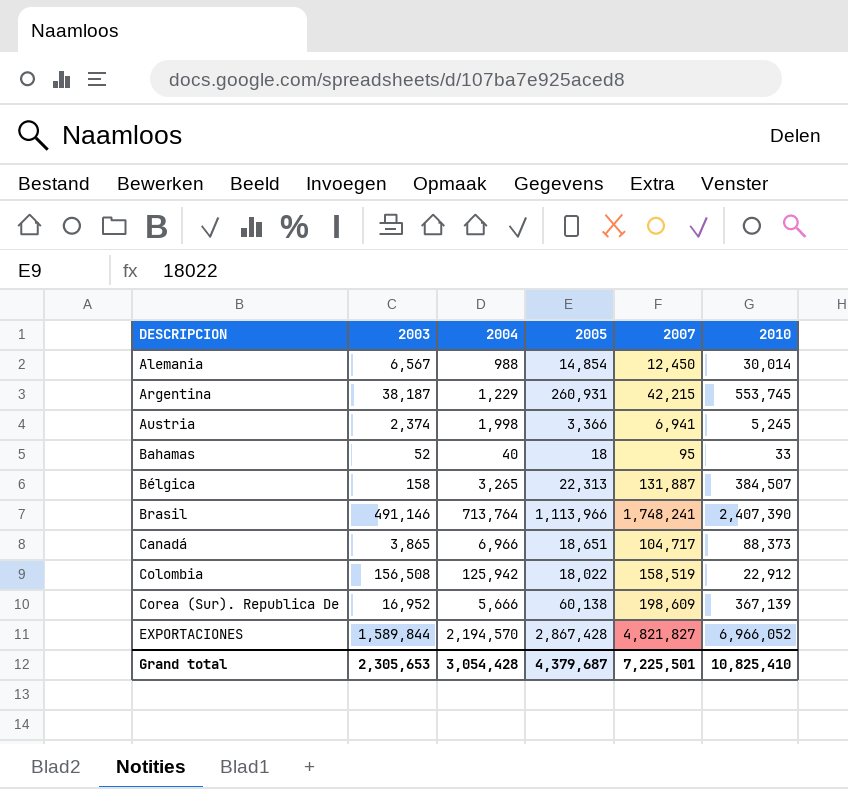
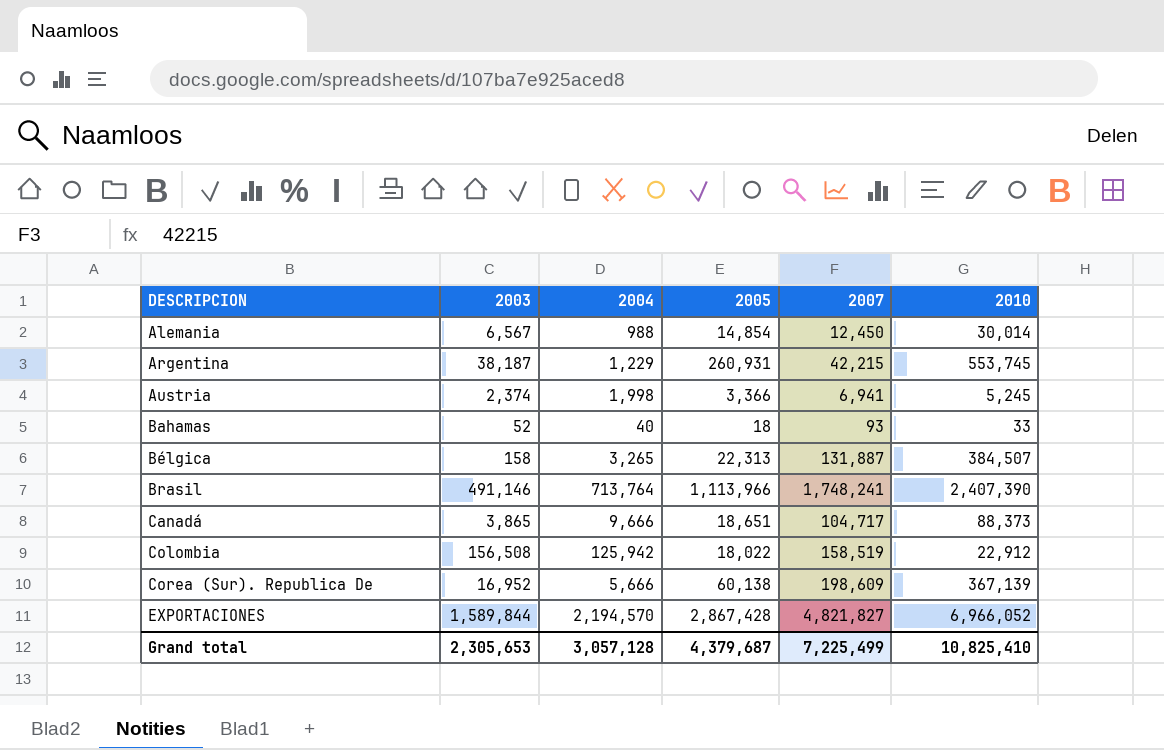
Bahamas | 2007: 95 -> 93
Canadá | 2004: 6,966 -> 9,666
Grand total | 2004: 3,054,428 -> 3,057,128
Grand total | 2007: 7,225,501 -> 7,225,499

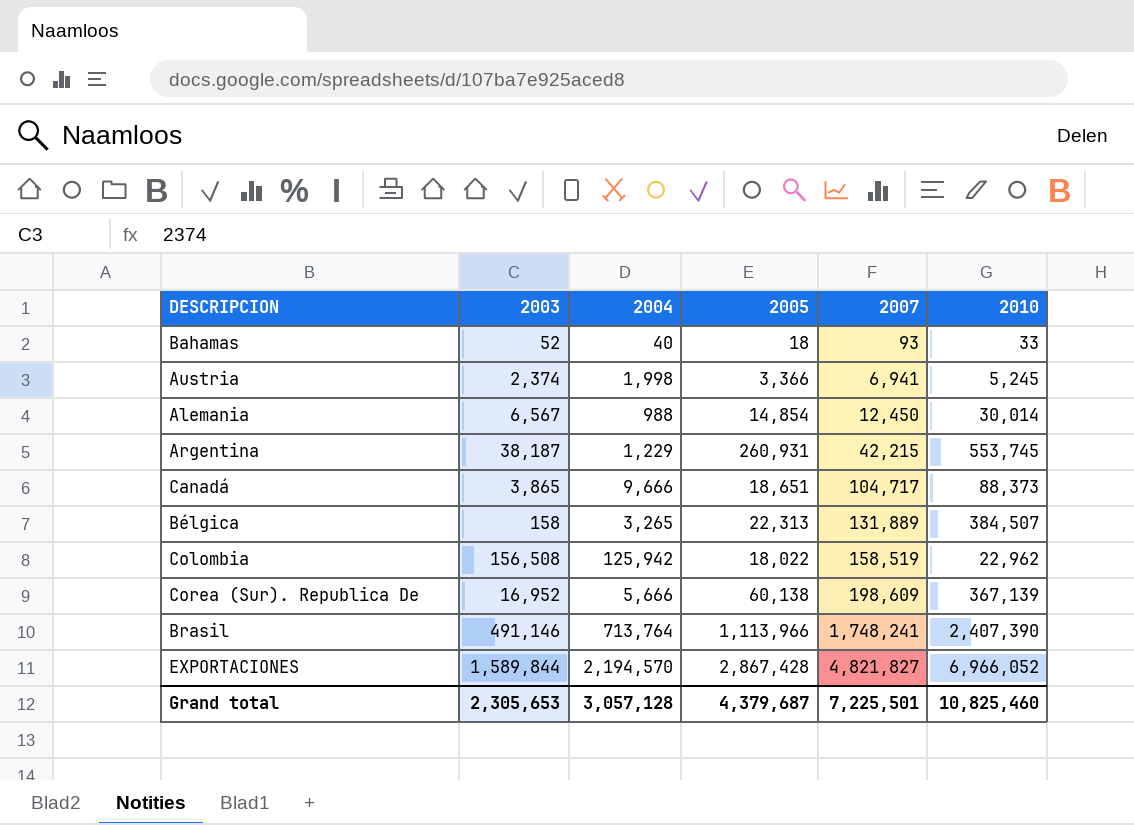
row order: DESCRIPCION ascending -> 2007 ascending
Bélgica | 2007: 131,887 -> 131,889
Colombia | 2010: 22,912 -> 22,962
Grand total | 2007: 7,225,499 -> 7,225,501
Grand total | 2010: 10,825,410 -> 10,825,460

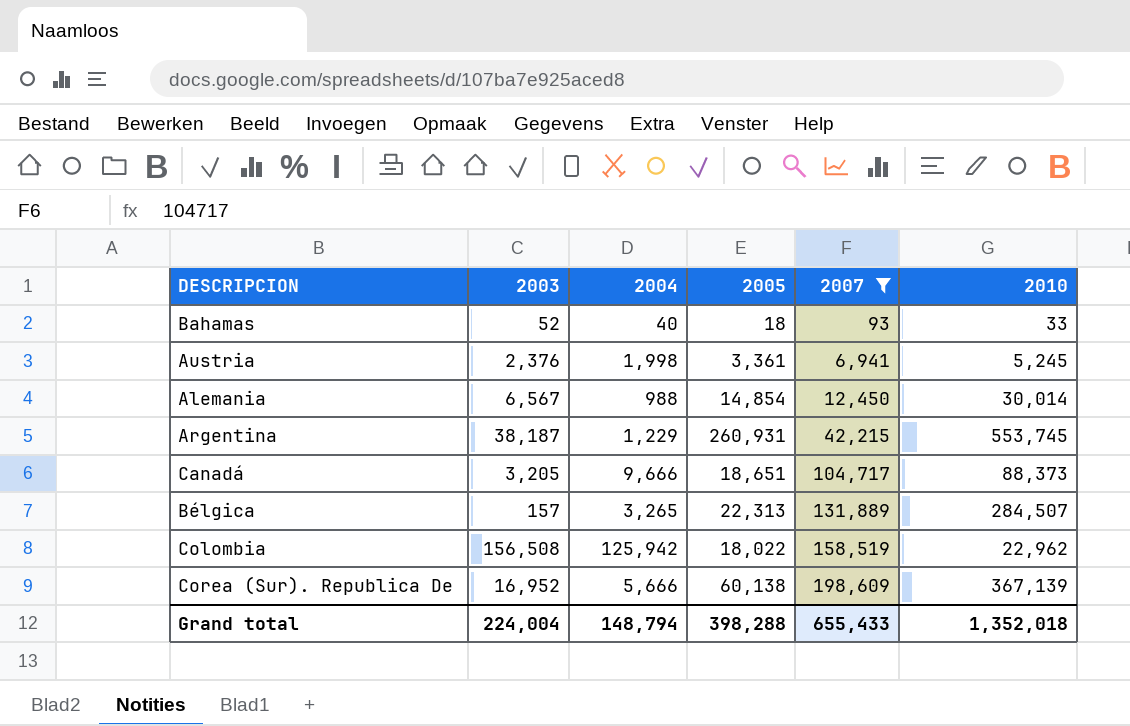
filter: none -> 2007 <= 198,609
Austria | 2003: 2,374 -> 2,376
Austria | 2005: 3,366 -> 3,361
Canadá | 2003: 3,865 -> 3,205
Bélgica | 2003: 158 -> 157
Bélgica | 2010: 384,507 -> 284,507
Grand total | 2003: 2,305,653 -> 224,004
Grand total | 2004: 3,057,128 -> 148,794
Grand total | 2005: 4,379,687 -> 398,288
Grand total | 2007: 7,225,501 -> 655,433
Grand total | 2010: 10,825,460 -> 1,352,018

